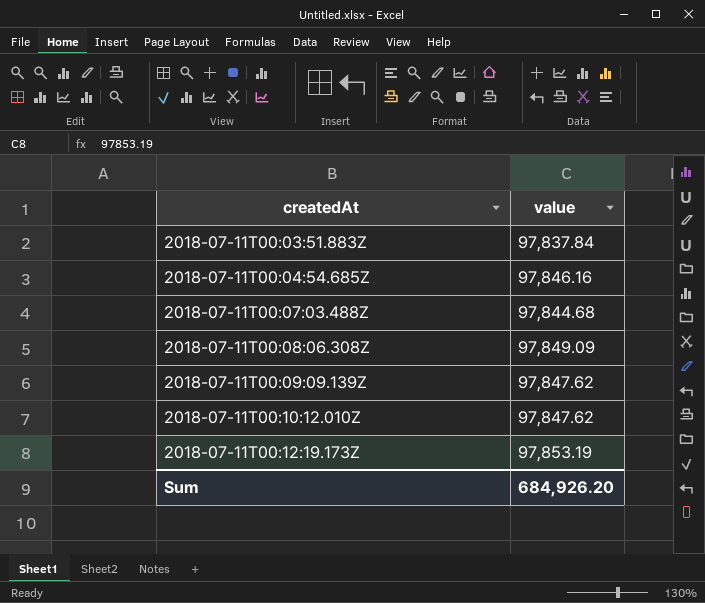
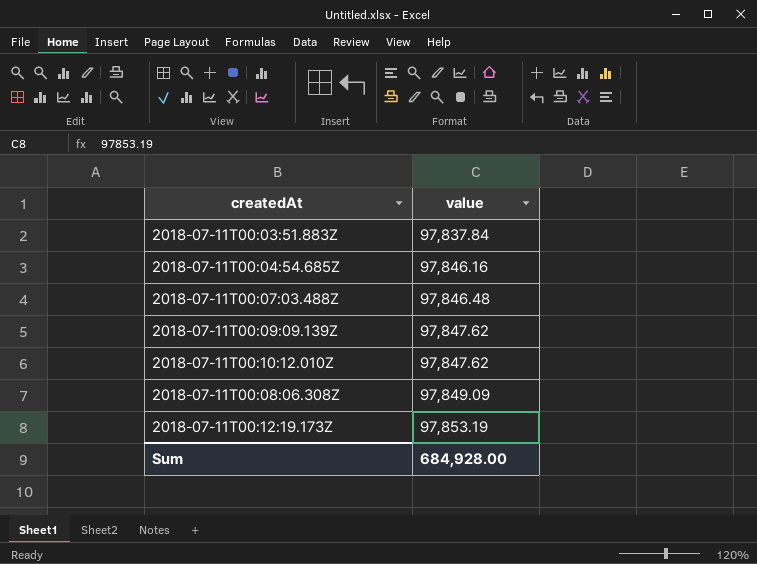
row order: createdAt ascending -> value ascending
2018-07-11T00:07:03.488Z | value: 97,844.68 -> 97,846.48
Sum | value: 684,926.20 -> 684,928.00

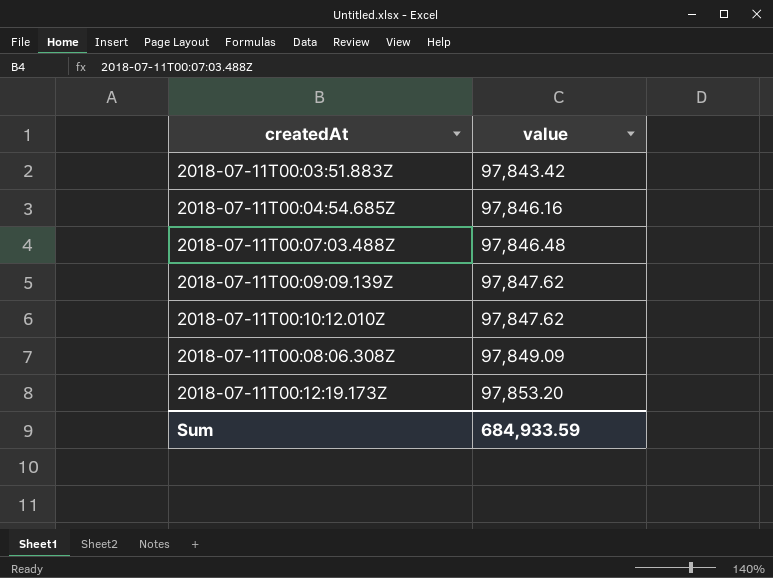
2018-07-11T00:03:51.883Z | value: 97,837.84 -> 97,843.42
2018-07-11T00:12:19.173Z | value: 97,853.19 -> 97,853.20
Sum | value: 684,928.00 -> 684,933.59

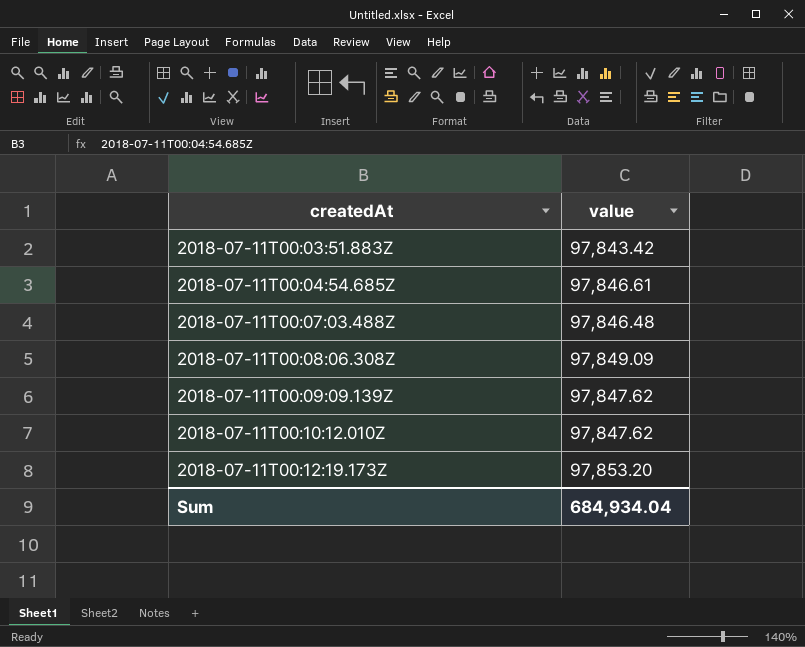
row order: value ascending -> createdAt ascending
2018-07-11T00:04:54.685Z | value: 97,846.16 -> 97,846.61
Sum | value: 684,933.59 -> 684,934.04

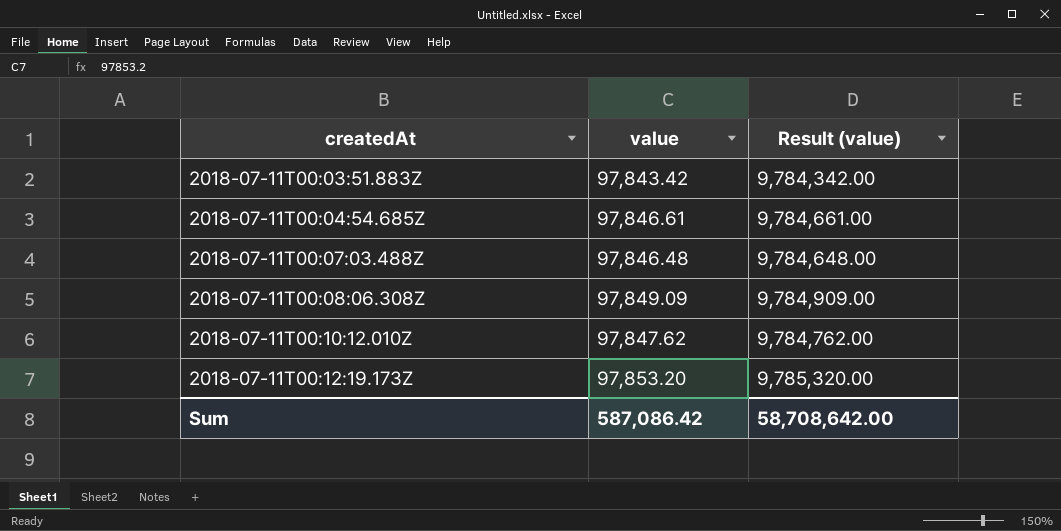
column Result (value) | formula: none -> [value] * 100
row 2018-07-11T00:09:09.139Z: 97,847.62 -> none
Sum | value: 684,934.04 -> 587,086.42

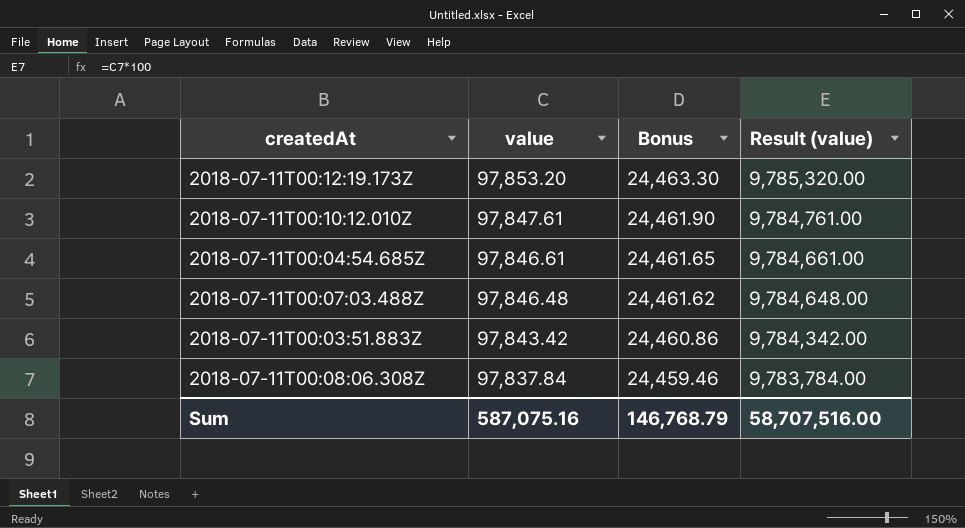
row order: createdAt ascending -> value descending
column Bonus | formula: none -> [value] * 0.25
2018-07-11T00:10:12.010Z | value: 97,847.62 -> 97,847.61
2018-07-11T00:10:12.010Z | Result (value): 9,784,762.00 -> 9,784,761.00
2018-07-11T00:08:06.308Z | value: 97,849.09 -> 97,837.84
2018-07-11T00:08:06.308Z | Result (value): 9,784,909.00 -> 9,783,784.00
Sum | value: 587,086.42 -> 587,075.16
Sum | Result (value): 58,708,642.00 -> 58,707,516.00

